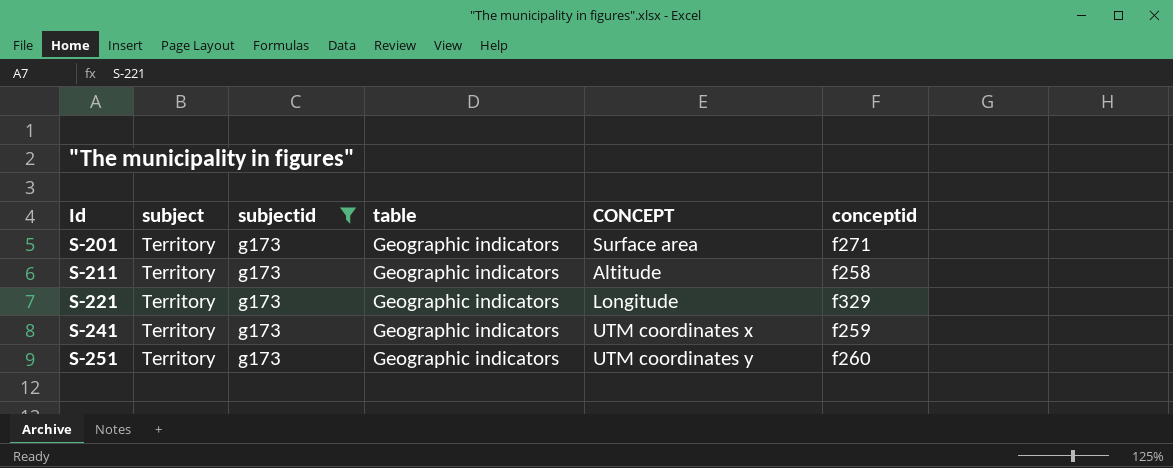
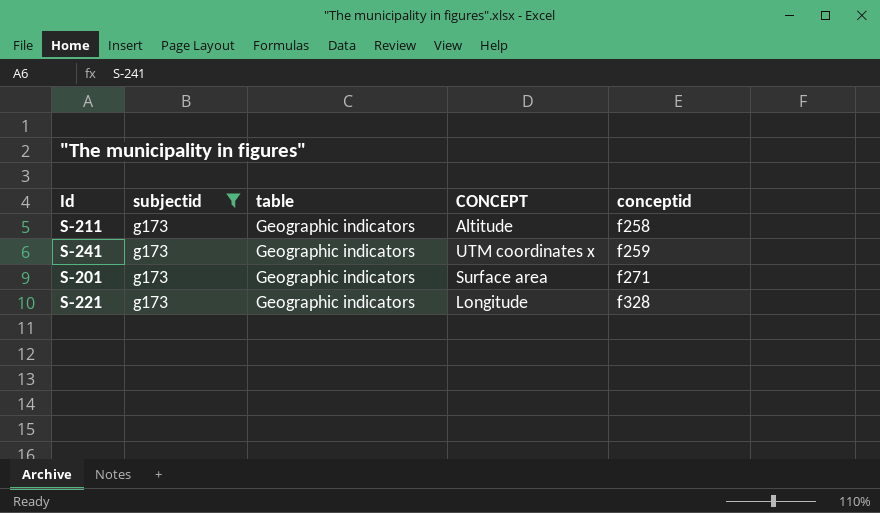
row order: Id ascending -> conceptid ascending
column subject | position: 2 -> none
row S-251: Territory | g173 | Geographic indicators | UTM coordinates y | f260 -> none
S-221 | conceptid: f329 -> f328

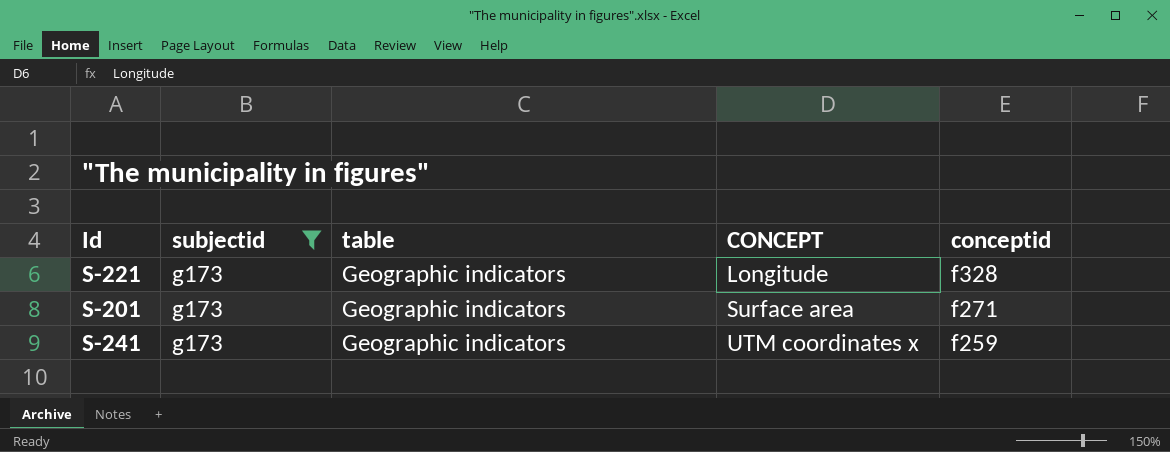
row order: conceptid ascending -> CONCEPT ascending
row S-211: g173 | Geographic indicators | Altitude | f258 -> none

